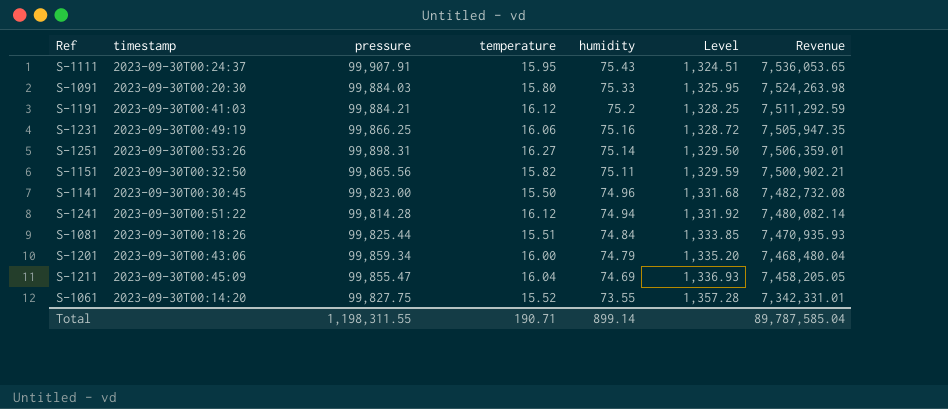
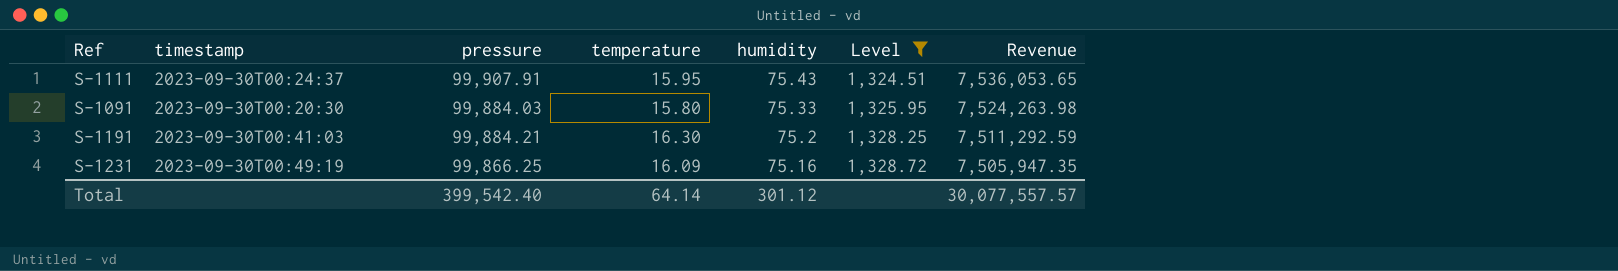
filter: none -> Level <= 1,328.72
S-1191 | temperature: 16.12 -> 16.30
S-1231 | temperature: 16.06 -> 16.09
Total | pressure: 1,198,311.55 -> 399,542.40
Total | temperature: 190.71 -> 64.14
Total | humidity: 899.14 -> 301.12
Total | Revenue: 89,787,585.04 -> 30,077,557.57

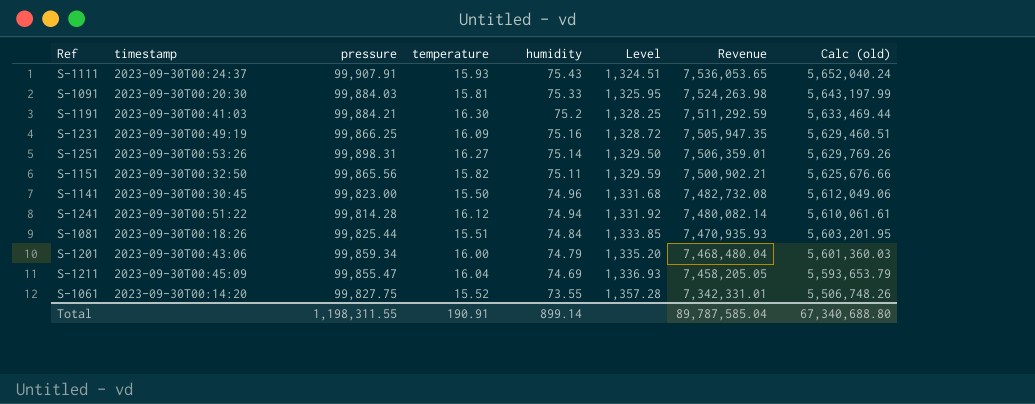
filter: Level <= 1,328.72 -> none
column Calc (old) | formula: none -> [Revenue] * 0.75
S-1111 | temperature: 15.95 -> 15.93
S-1091 | temperature: 15.80 -> 15.81
Total | pressure: 399,542.40 -> 1,198,311.55
Total | temperature: 64.14 -> 190.91
Total | humidity: 301.12 -> 899.14
Total | Revenue: 30,077,557.57 -> 89,787,585.04

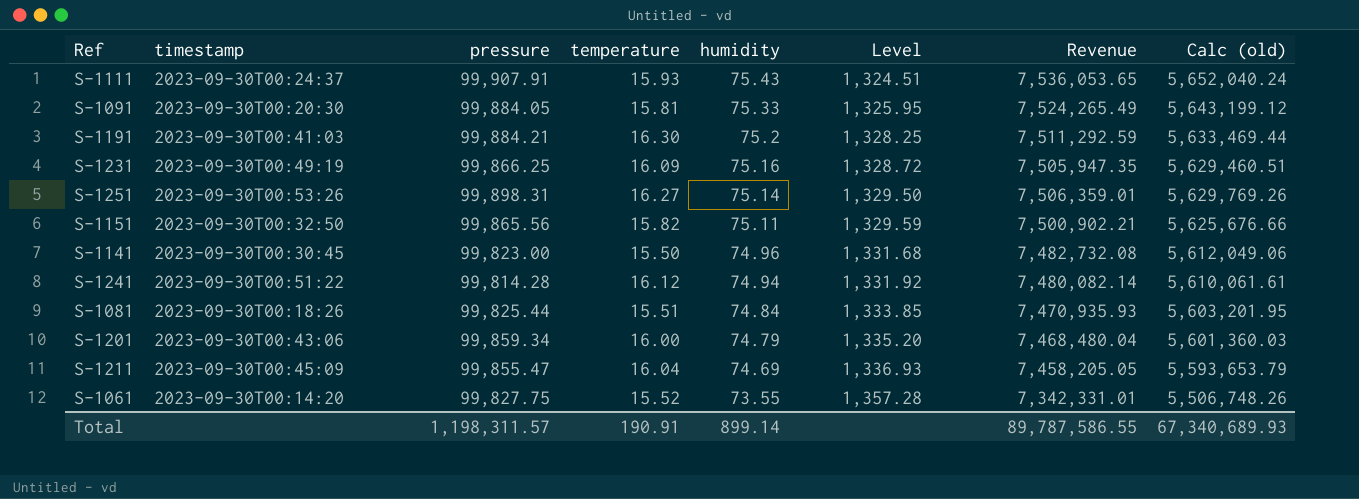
S-1091 | pressure: 99,884.03 -> 99,884.05
S-1091 | Revenue: 7,524,263.98 -> 7,524,265.49
S-1091 | Calc (old): 5,643,197.99 -> 5,643,199.12
Total | pressure: 1,198,311.55 -> 1,198,311.57
Total | Revenue: 89,787,585.04 -> 89,787,586.55
Total | Calc (old): 67,340,688.80 -> 67,340,689.93

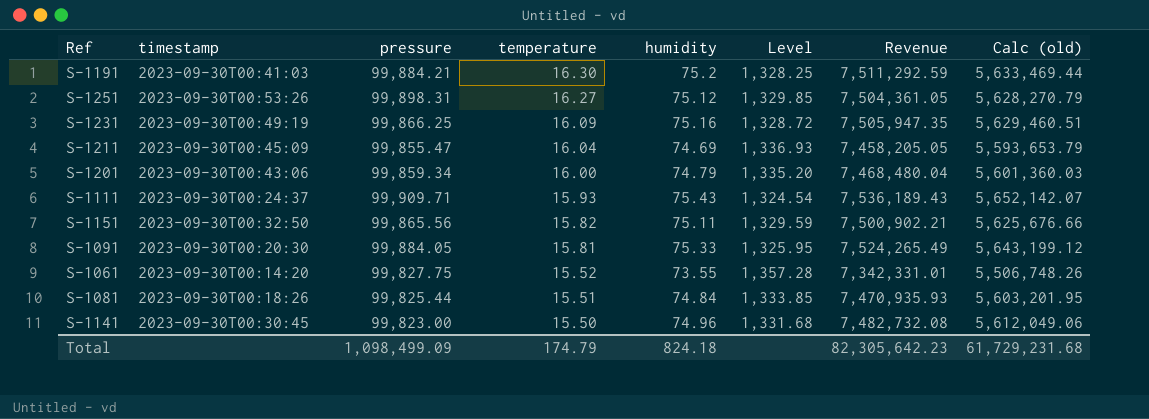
row order: humidity descending -> temperature descending
row S-1241: 2023-09-30T00:51:22 | 99,814.28 | 16.12 | 74.94 | 1,331.92 | 7,480,082.14 | 5,610,061.61 -> none
S-1251 | humidity: 75.14 -> 75.12
S-1251 | Level: 1,329.50 -> 1,329.85
S-1251 | Revenue: 7,506,359.01 -> 7,504,361.05
S-1251 | Calc (old): 5,629,769.26 -> 5,628,270.79
S-1111 | pressure: 99,907.91 -> 99,909.71
S-1111 | Level: 1,324.51 -> 1,324.54
S-1111 | Revenue: 7,536,053.65 -> 7,536,189.43
S-1111 | Calc (old): 5,652,040.24 -> 5,652,142.07
Total | pressure: 1,198,311.57 -> 1,098,499.09
Total | temperature: 190.91 -> 174.79
Total | humidity: 899.14 -> 824.18
Total | Revenue: 89,787,586.55 -> 82,305,642.23
Total | Calc (old): 67,340,689.93 -> 61,729,231.68

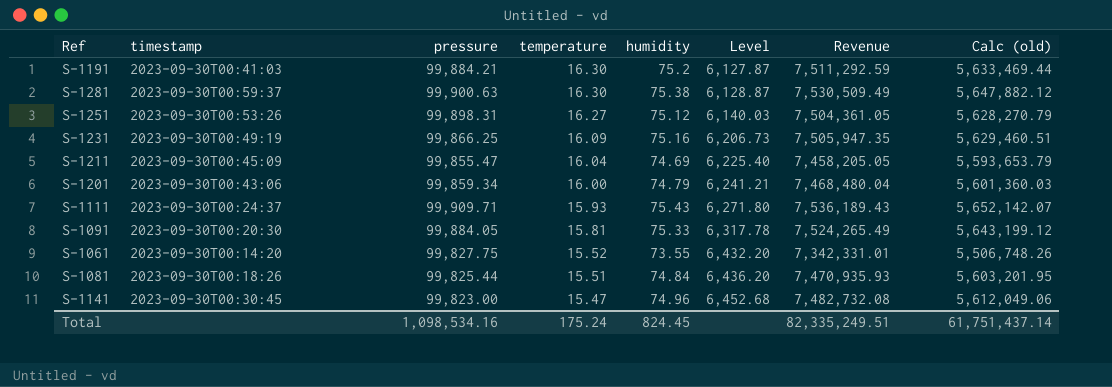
column Level | formula: [pressure] / [humidity] -> [pressure] / [temperature]
row S-1151: 2023-09-30T00:32:50 | 99,865.56 | 15.82 | 75.11 | 1,329.59 | 7,500,902.21 | 5,625,676.66 -> none
row S-1281: none -> 2023-09-30T00:59:37 | 99,900.63 | 16.30 | 75.38 | 6,128.87 | 7,530,509.49 | 5,647,882.12
S-1141 | temperature: 15.50 -> 15.47
Total | pressure: 1,098,499.09 -> 1,098,534.16
Total | temperature: 174.79 -> 175.24
Total | humidity: 824.18 -> 824.45
Total | Revenue: 82,305,642.23 -> 82,335,249.51
Total | Calc (old): 61,729,231.68 -> 61,751,437.14

